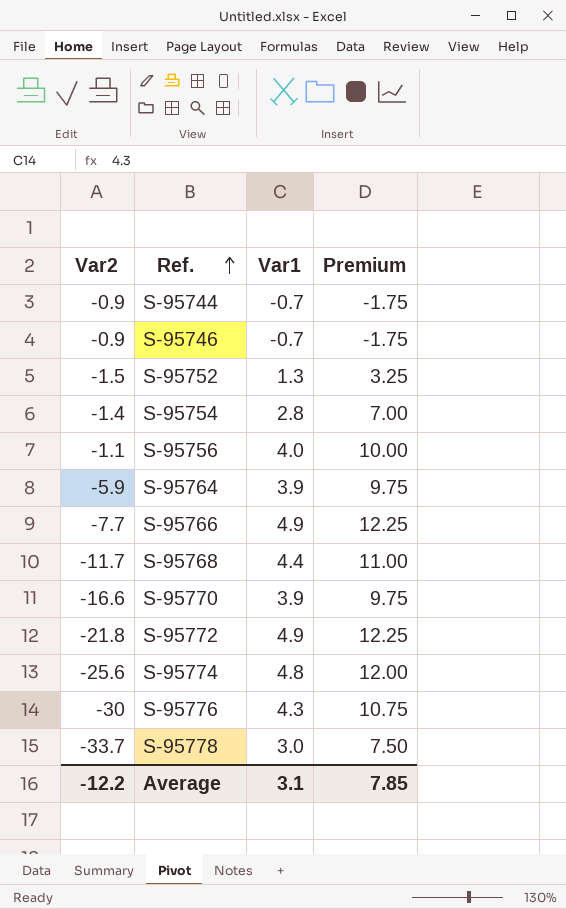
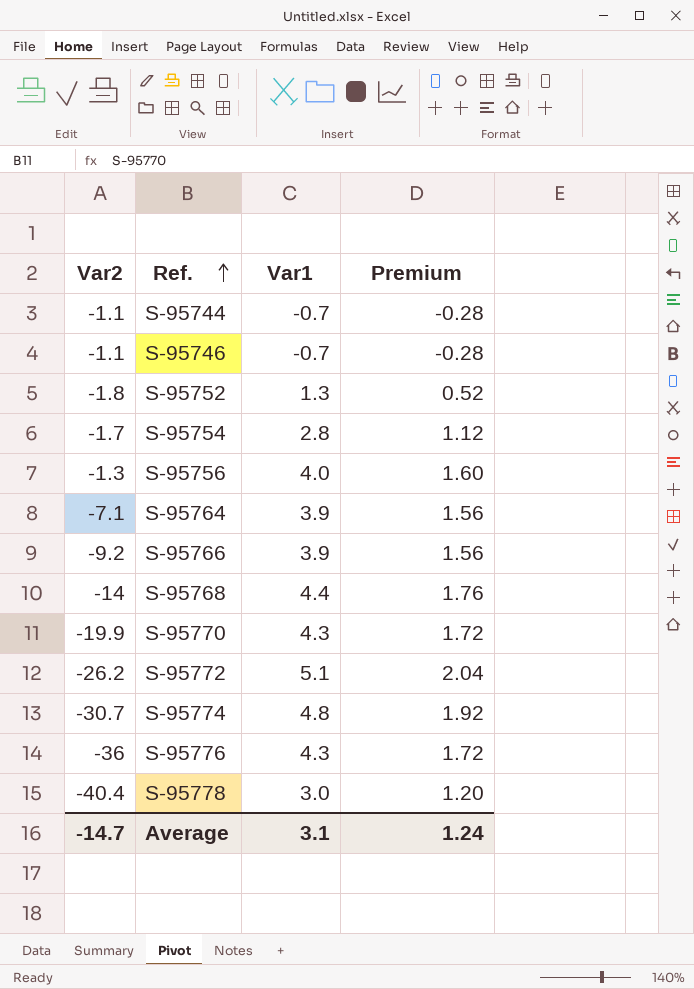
column Premium | formula: [Var1] * 2.5 -> [Var1] * 0.4
S-95744 | Var2: -0.9 -> -1.1
S-95746 | Var2: -0.9 -> -1.1
S-95752 | Var2: -1.5 -> -1.8
S-95754 | Var2: -1.4 -> -1.7
S-95756 | Var2: -1.1 -> -1.3
S-95764 | Var2: -5.9 -> -7.1
S-95766 | Var2: -7.7 -> -9.2
S-95766 | Var1: 4.9 -> 3.9
S-95768 | Var2: -11.7 -> -14
S-95770 | Var2: -16.6 -> -19.9
S-95770 | Var1: 3.9 -> 4.3
S-95772 | Var2: -21.8 -> -26.2
S-95772 | Var1: 4.9 -> 5.1
S-95774 | Var2: -25.6 -> -30.7
S-95776 | Var2: -30 -> -36
S-95778 | Var2: -33.7 -> -40.4
Average | Var2: -12.2 -> -14.7
Average | Premium: 7.85 -> 1.24

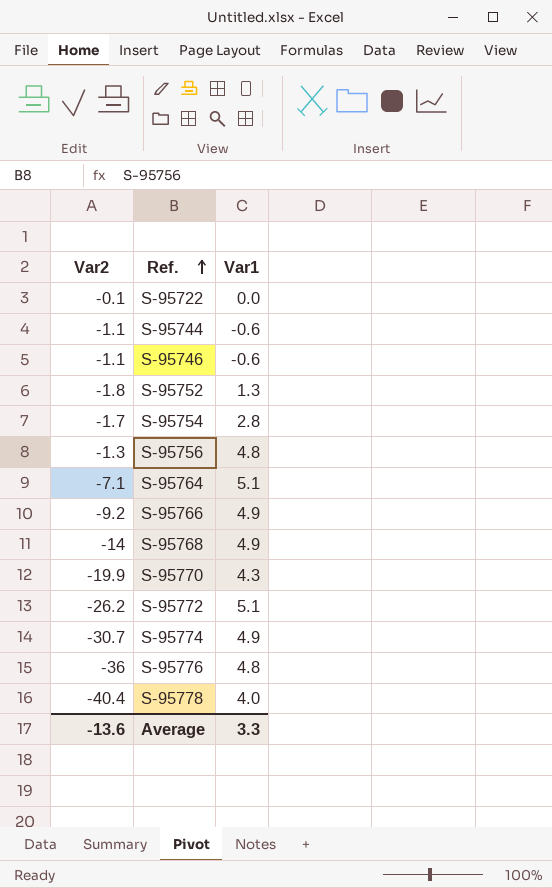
column Premium | formula: [Var1] * 0.4 -> none
row S-95722: none -> -0.1 | 0.0
S-95744 | Var1: -0.7 -> -0.6
S-95746 | Var1: -0.7 -> -0.6
S-95756 | Var1: 4.0 -> 4.8
S-95764 | Var1: 3.9 -> 5.1
S-95766 | Var1: 3.9 -> 4.9
S-95768 | Var1: 4.4 -> 4.9
S-95774 | Var1: 4.8 -> 4.9
S-95776 | Var1: 4.3 -> 4.8
S-95778 | Var1: 3.0 -> 4.0
Average | Var2: -14.7 -> -13.6
Average | Var1: 3.1 -> 3.3

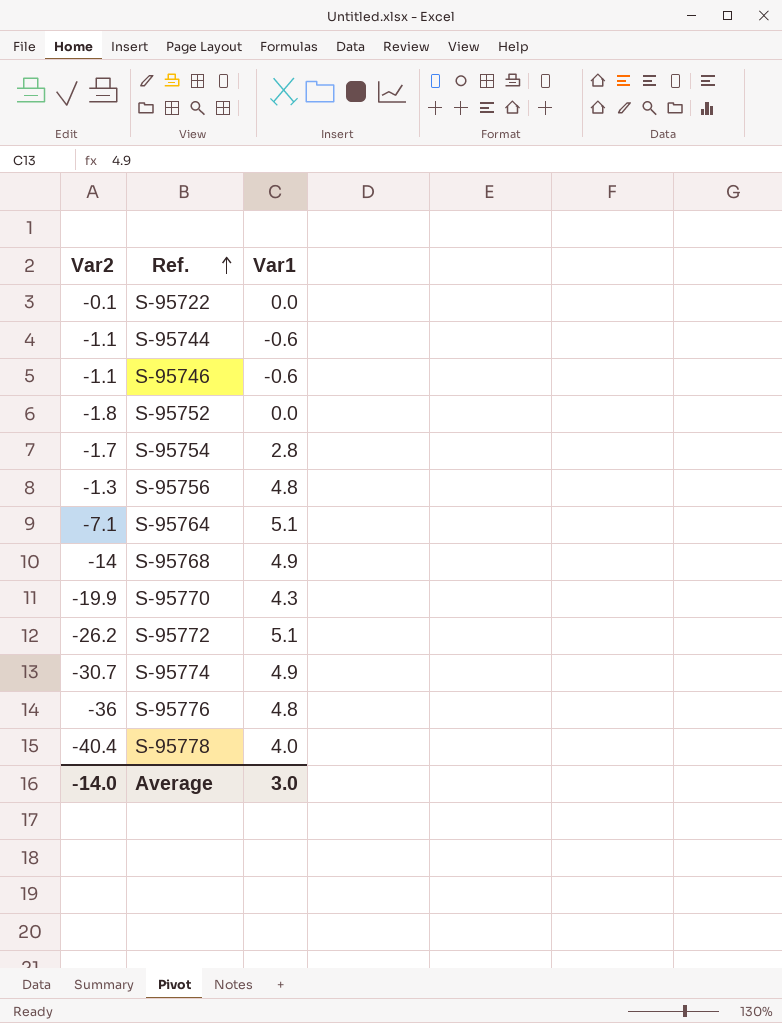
row S-95766: -9.2 | 4.9 -> none
S-95752 | Var1: 1.3 -> 0.0
Average | Var2: -13.6 -> -14.0
Average | Var1: 3.3 -> 3.0

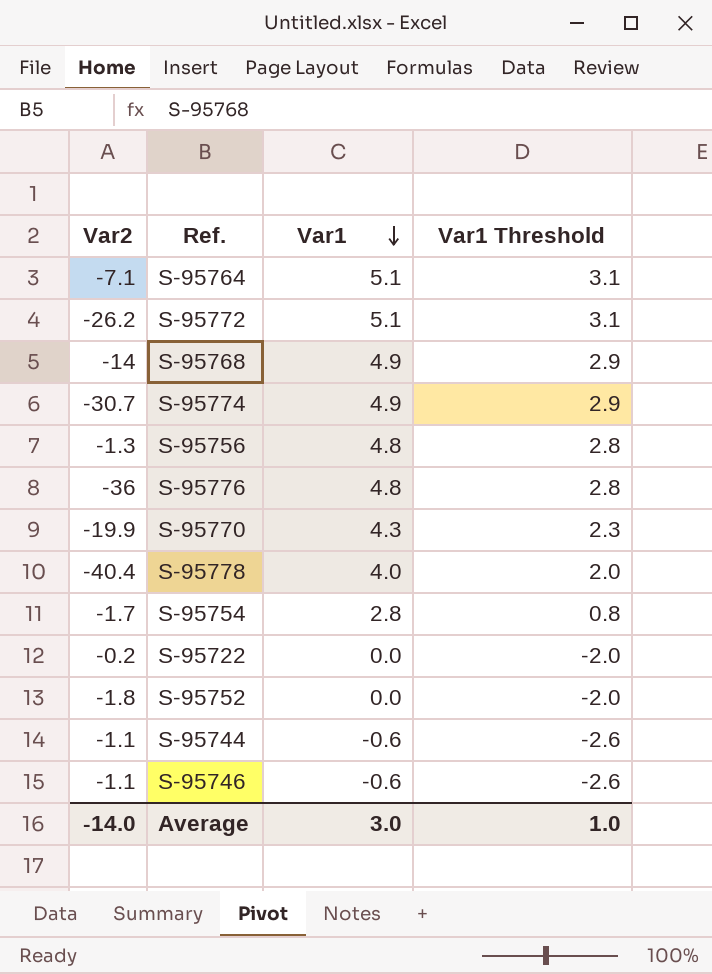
row order: Ref. ascending -> Var1 descending
column Var1 Threshold | formula: none -> [Var1] - 2
S-95722 | Var2: -0.1 -> -0.2

